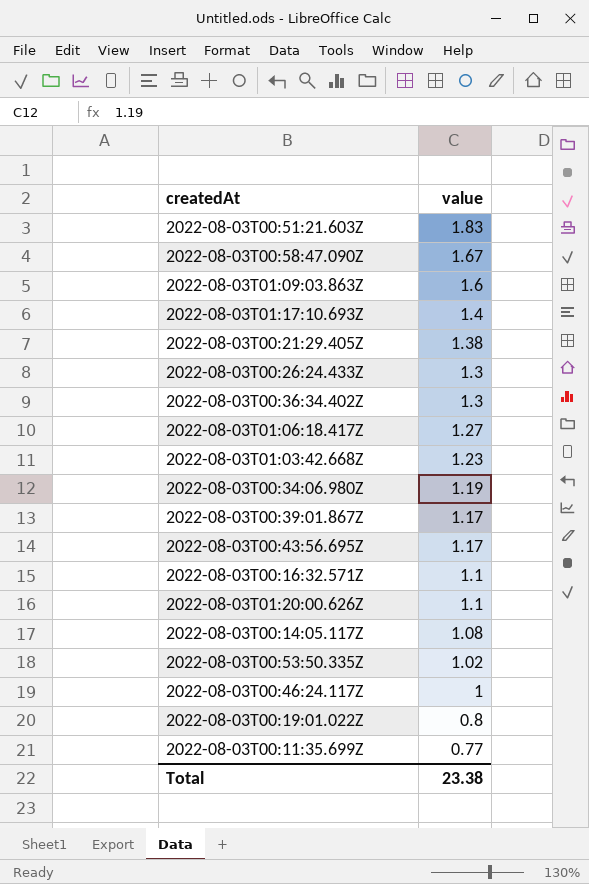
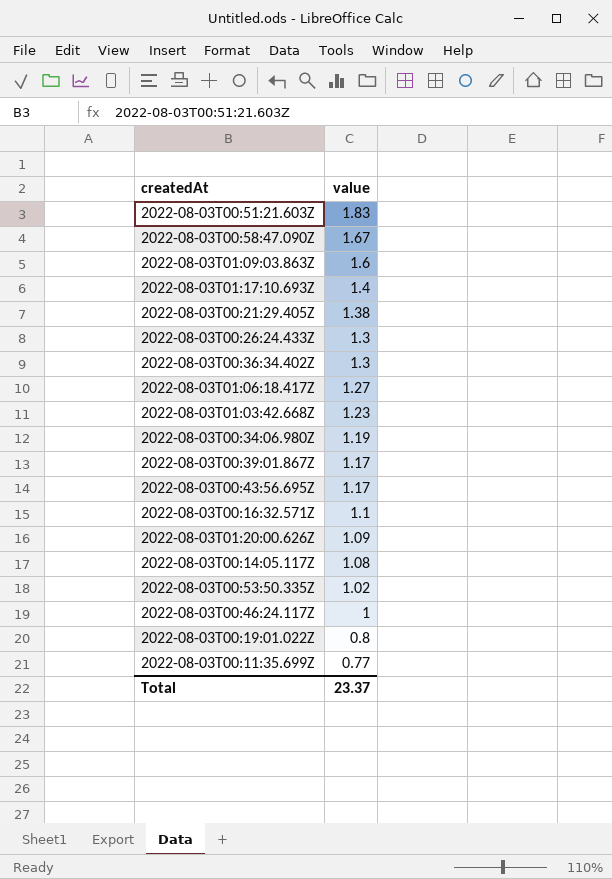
2022-08-03T01:20:00.626Z | value: 1.1 -> 1.09
Total | value: 23.38 -> 23.37

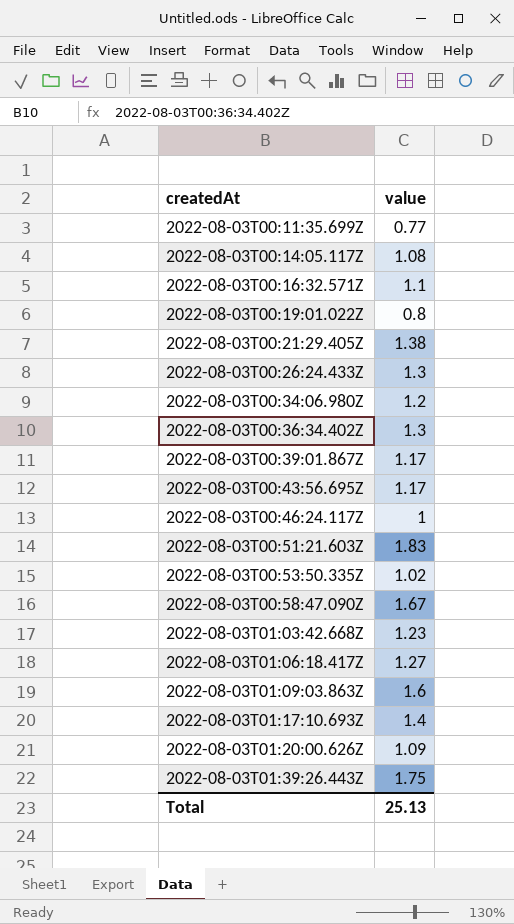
row order: value descending -> createdAt ascending
2022-08-03T00:34:06.980Z | value: 1.19 -> 1.2
row 2022-08-03T01:39:26.443Z: none -> 1.75
Total | value: 23.37 -> 25.13

